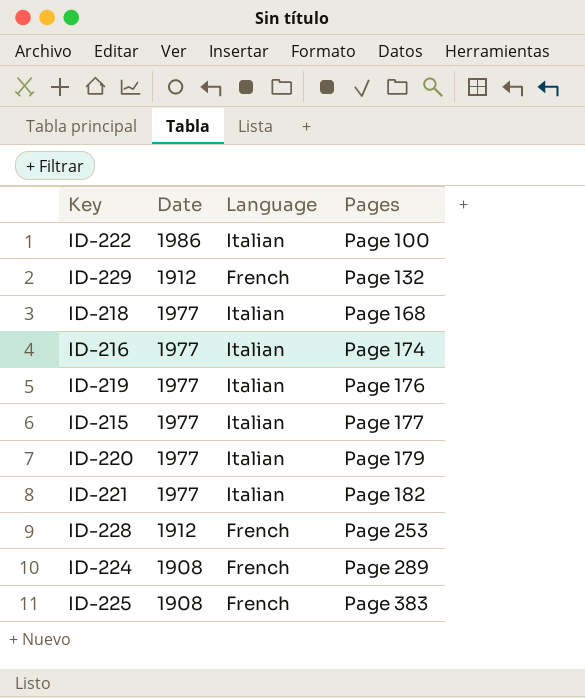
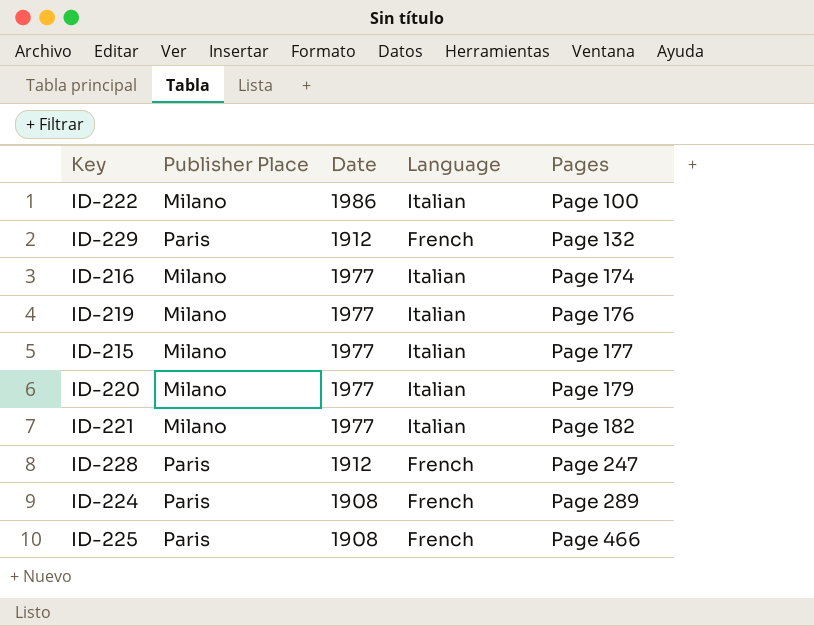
column Publisher Place | position: none -> 2
row ID-218: 1977 | Italian | Page 168 -> none
ID-228 | Pages: Page 253 -> Page 247
ID-225 | Pages: Page 383 -> Page 466

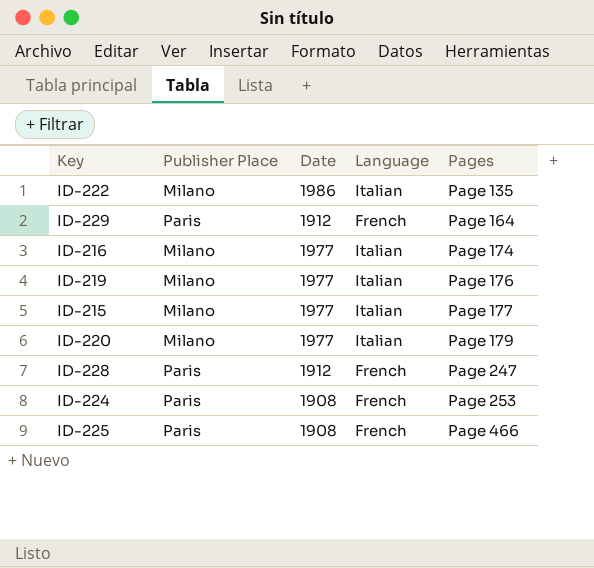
row ID-221: Milano | 1977 | Italian | Page 182 -> none
ID-222 | Pages: Page 100 -> Page 135
ID-229 | Pages: Page 132 -> Page 164
ID-224 | Pages: Page 289 -> Page 253

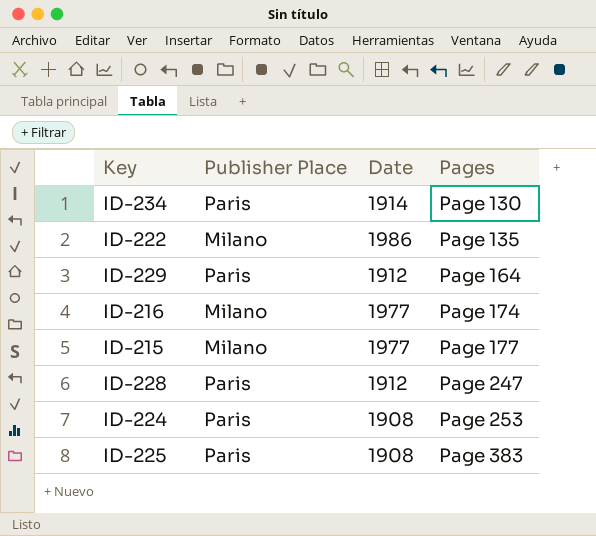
column Language | position: 4 -> none
row ID-219: Milano | 1977 | Italian | Page 176 -> none
row ID-220: Milano | 1977 | Italian | Page 179 -> none
row ID-234: none -> Paris | 1914 | Page 130
ID-225 | Pages: Page 466 -> Page 383

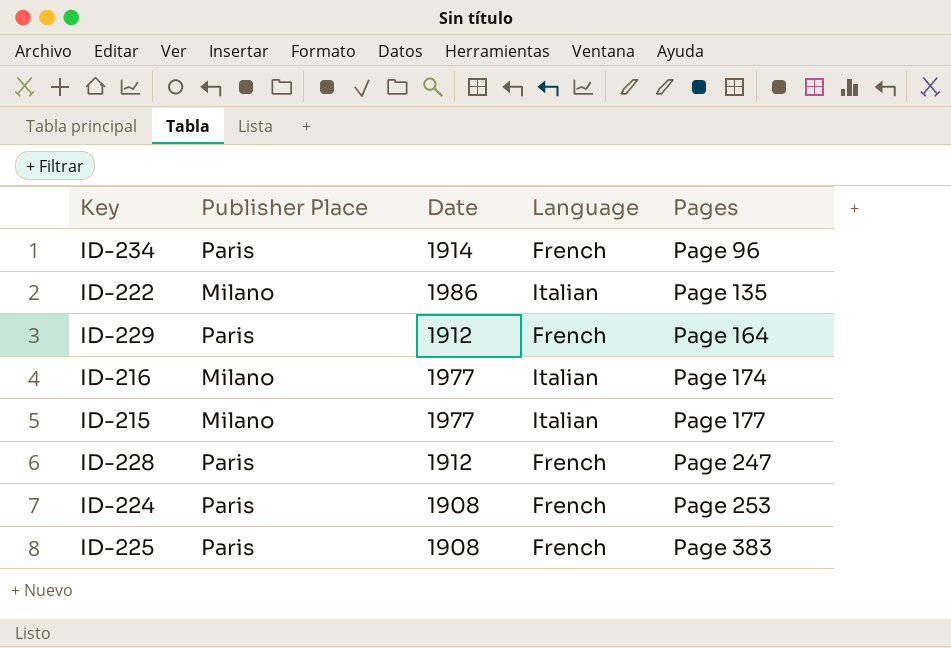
column Language | position: none -> 4
ID-234 | Pages: Page 130 -> Page 96

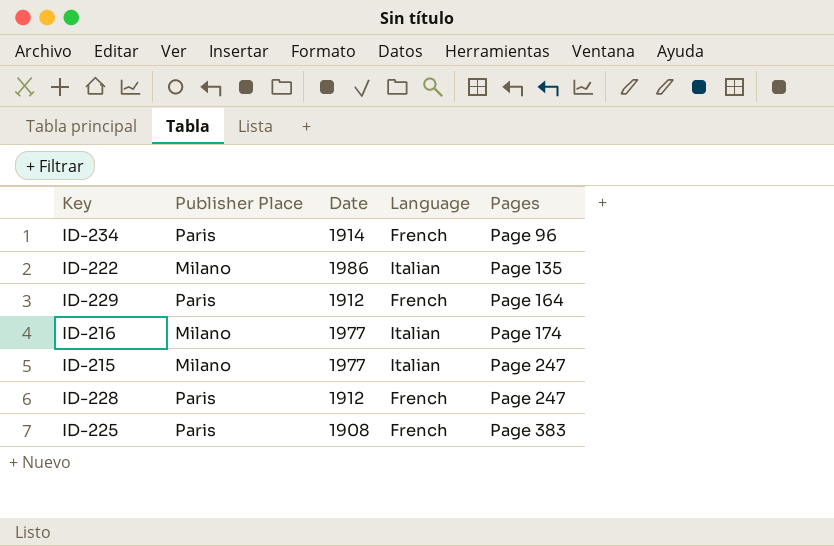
row ID-224: Paris | 1908 | French | Page 253 -> none
ID-215 | Pages: Page 177 -> Page 247

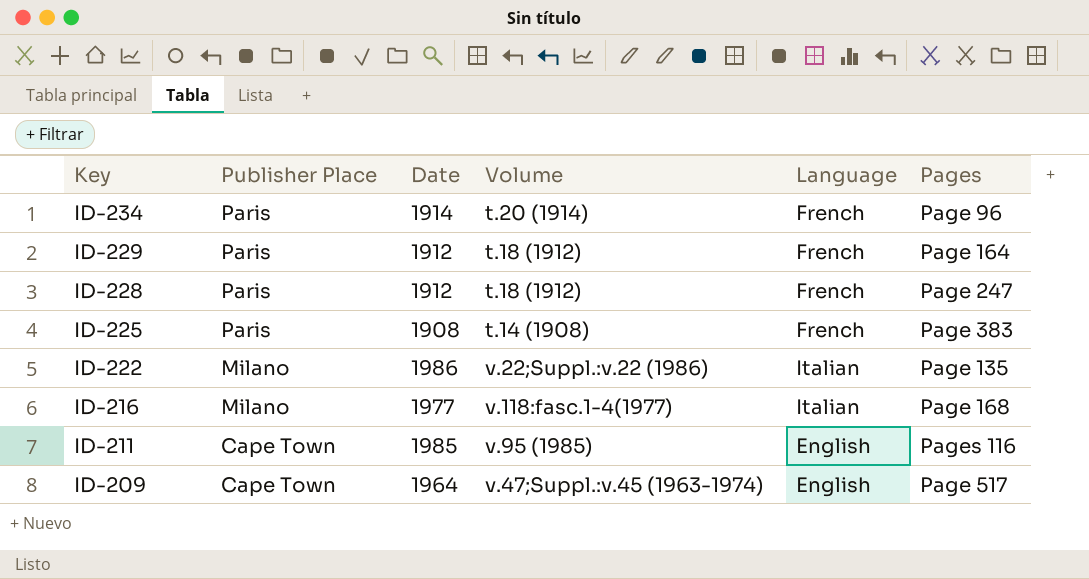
row order: Pages ascending -> Key descending
column Volume | position: none -> 4
row ID-215: Milano | 1977 | Italian | Page 247 -> none
ID-216 | Pages: Page 174 -> Page 168
row ID-211: none -> Cape Town | 1985 | v.95 (1985) | English | Pages 116
row ID-209: none -> Cape Town | 1964 | v.47;Suppl.:v.45 (1963-1974) | English | Page 517

